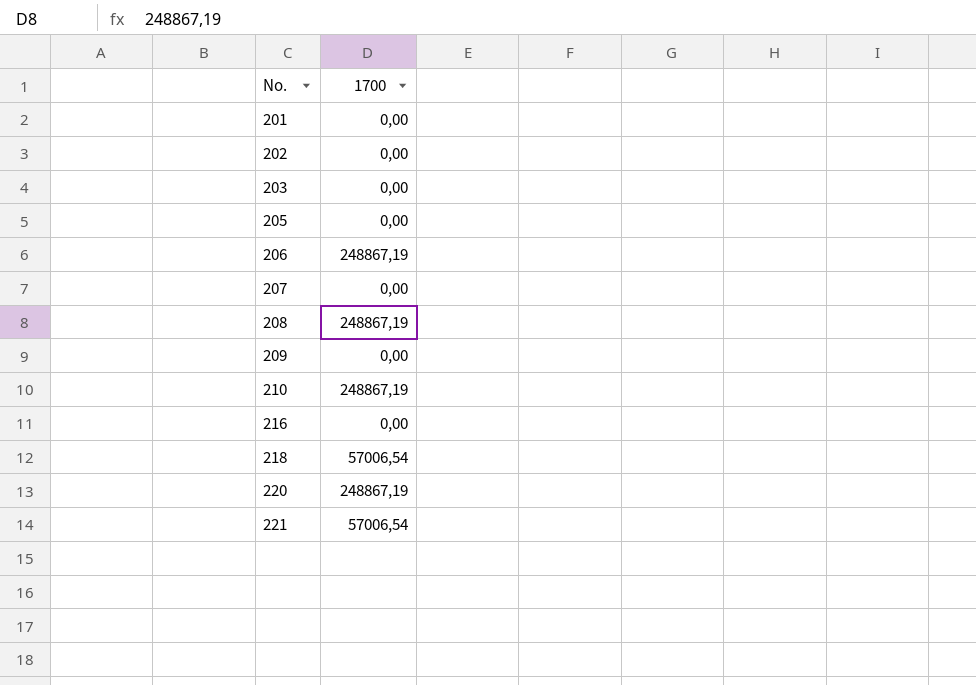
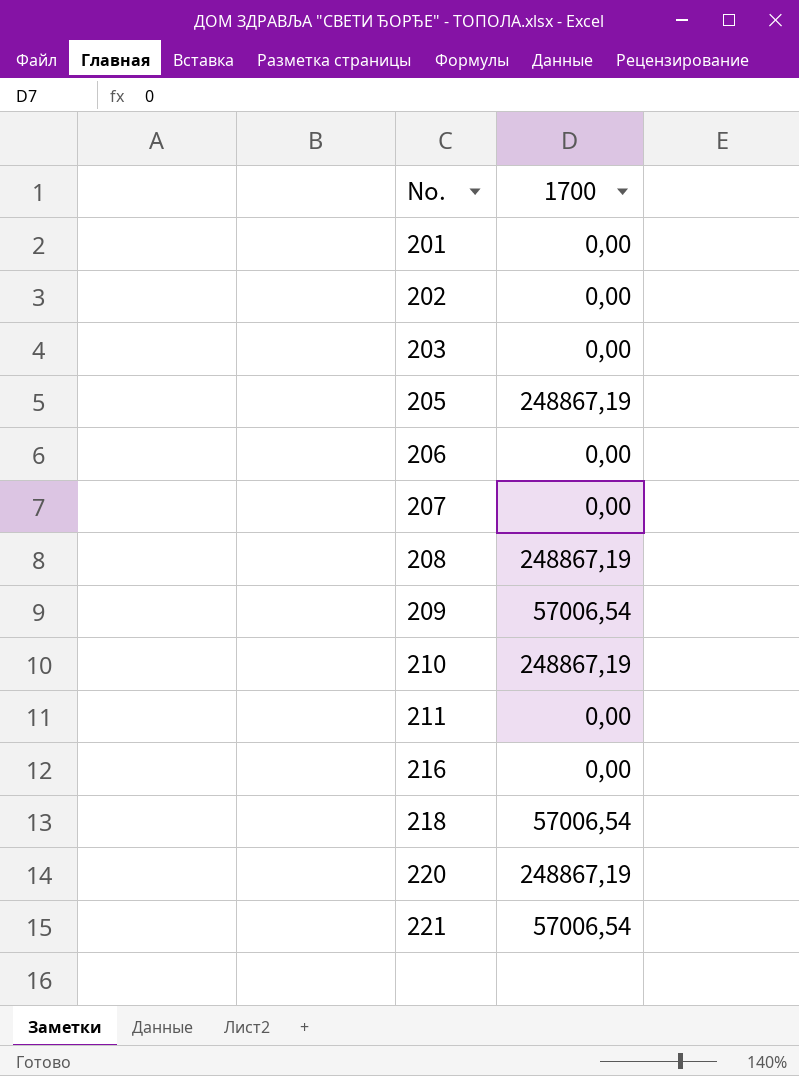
205 | 1700: 0,00 -> 248867,19
206 | 1700: 248867,19 -> 0,00
209 | 1700: 0,00 -> 57006,54
row 211: none -> 0,00

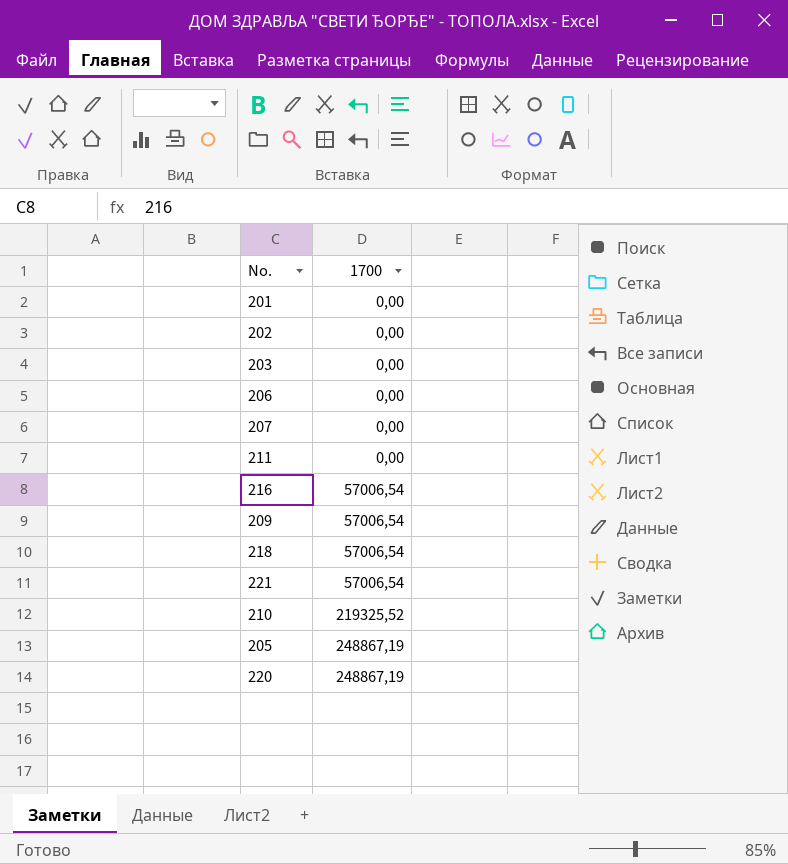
row order: No. ascending -> 1700 ascending
row 208: 248867,19 -> none
216 | 1700: 0,00 -> 57006,54
210 | 1700: 248867,19 -> 219325,52

